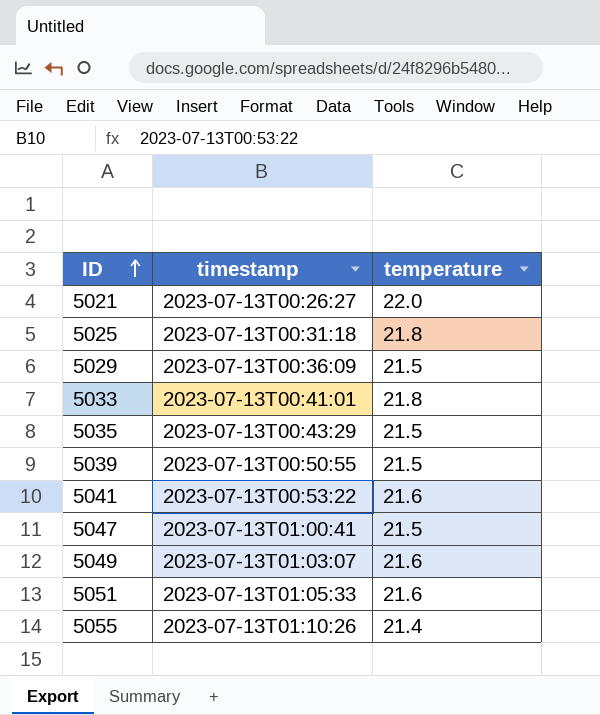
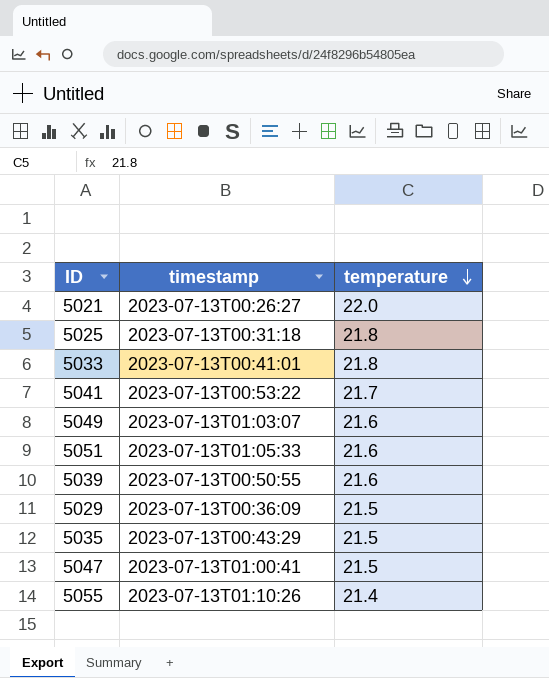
row order: ID ascending -> temperature descending
5041 | temperature: 21.6 -> 21.7
5039 | temperature: 21.5 -> 21.6

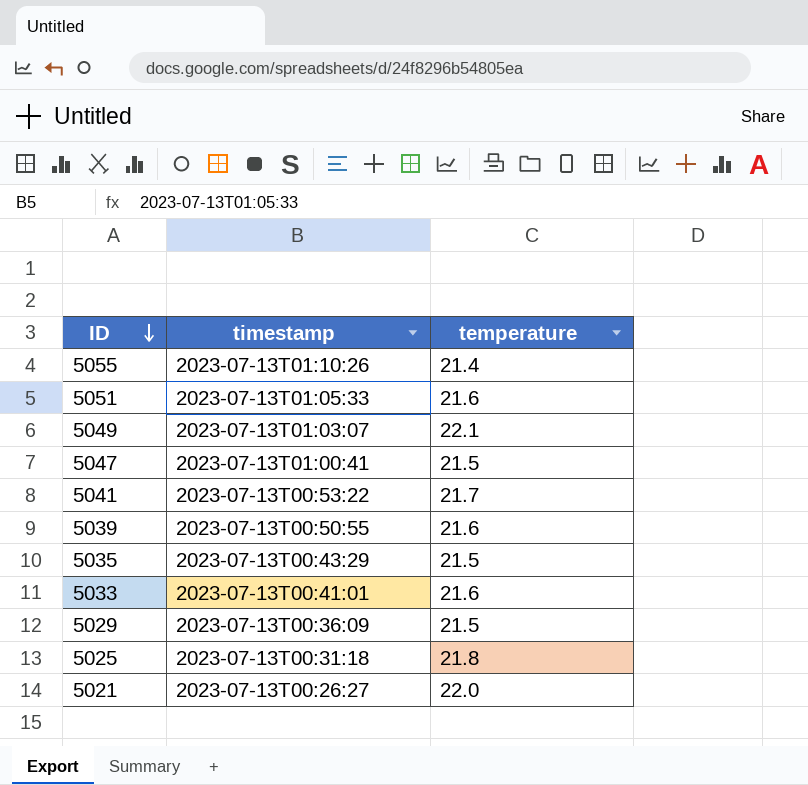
row order: temperature descending -> ID descending
5049 | temperature: 21.6 -> 22.1
5033 | temperature: 21.8 -> 21.6

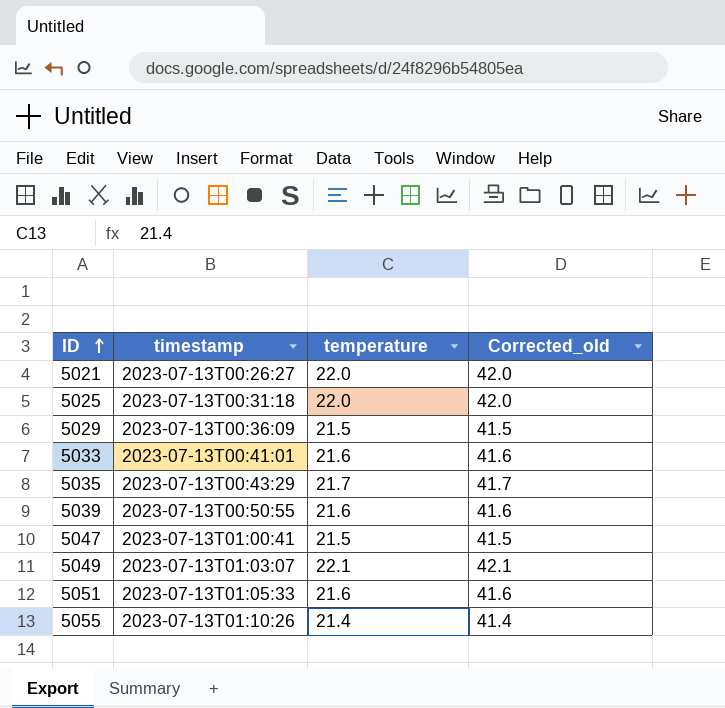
row order: ID descending -> ID ascending
column Corrected_old | formula: none -> [temperature] + 20
row 5041: 2023-07-13T00:53:22 | 21.7 -> none
5025 | temperature: 21.8 -> 22.0
5035 | temperature: 21.5 -> 21.7

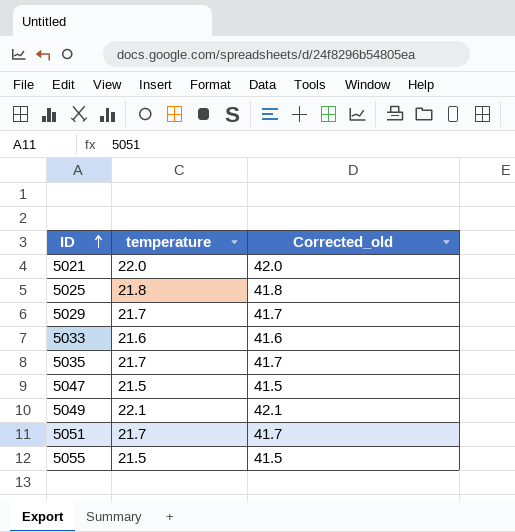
column timestamp | position: 2 -> none
row 5039: 2023-07-13T00:50:55 | 21.6 | 41.6 -> none
5025 | temperature: 22.0 -> 21.8
5025 | Corrected_old: 42.0 -> 41.8
5029 | temperature: 21.5 -> 21.7
5029 | Corrected_old: 41.5 -> 41.7
5051 | temperature: 21.6 -> 21.7
5051 | Corrected_old: 41.6 -> 41.7
5055 | temperature: 21.4 -> 21.5
5055 | Corrected_old: 41.4 -> 41.5

